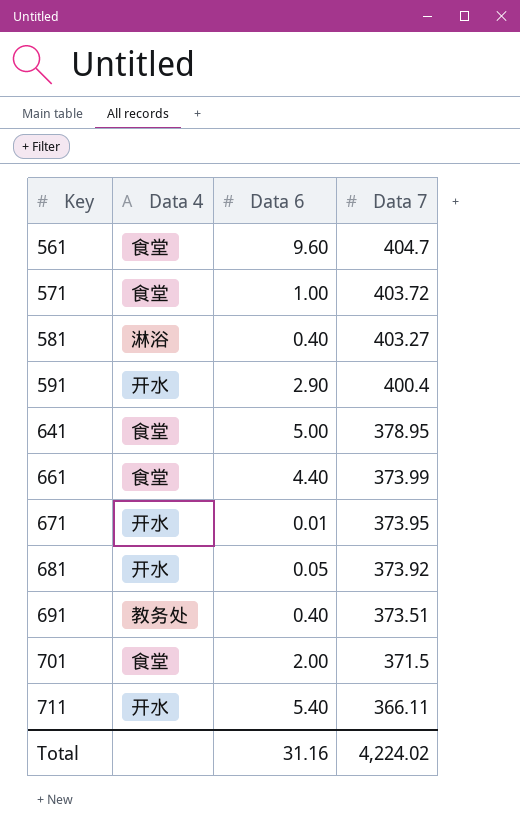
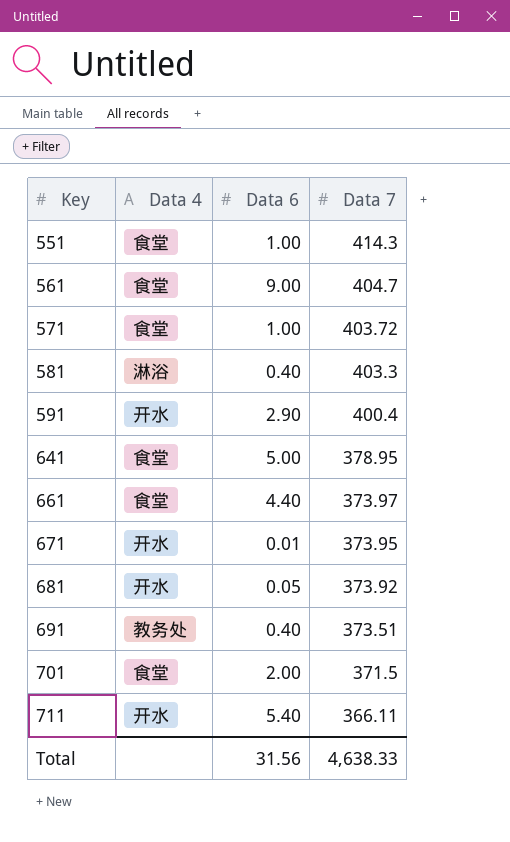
row 551: none -> 食堂 | 1.00 | 414.3
561 | Data 6: 9.60 -> 9.00
581 | Data 7: 403.27 -> 403.3
661 | Data 7: 373.99 -> 373.97
Total | Data 6: 31.16 -> 31.56
Total | Data 7: 4,224.02 -> 4,638.33

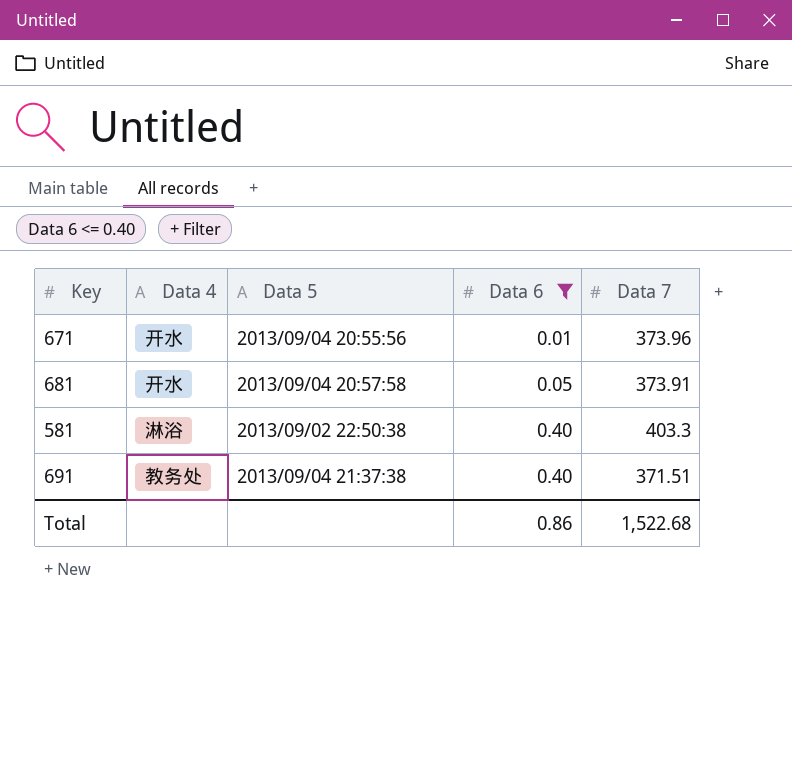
filter: none -> Data 6 <= 0.40
row order: Key ascending -> Data 6 ascending
column Data 5 | position: none -> 3
671 | Data 7: 373.95 -> 373.96
681 | Data 7: 373.92 -> 373.91
691 | Data 7: 373.51 -> 371.51
Total | Data 6: 31.56 -> 0.86
Total | Data 7: 4,638.33 -> 1,522.68

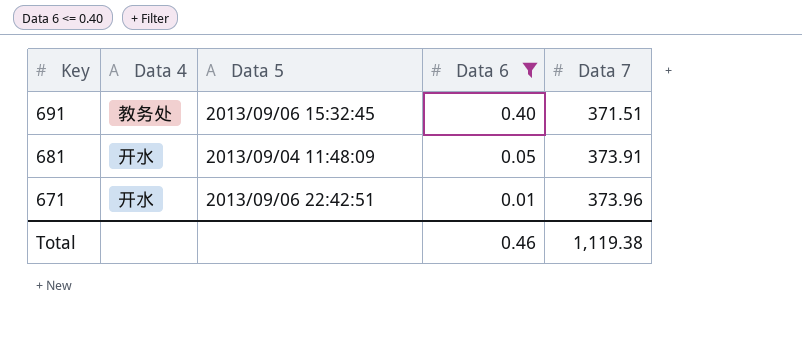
row order: Data 6 ascending -> Key descending
row 581: 淋浴 | 2013/09/02 22:50:38 | 0.40 | 403.3 -> none
691 | Data 5: 2013/09/04 21:37:38 -> 2013/09/06 15:32:45
681 | Data 5: 2013/09/04 20:57:58 -> 2013/09/04 11:48:09
671 | Data 5: 2013/09/04 20:55:56 -> 2013/09/06 22:42:51
Total | Data 6: 0.86 -> 0.46
Total | Data 7: 1,522.68 -> 1,119.38

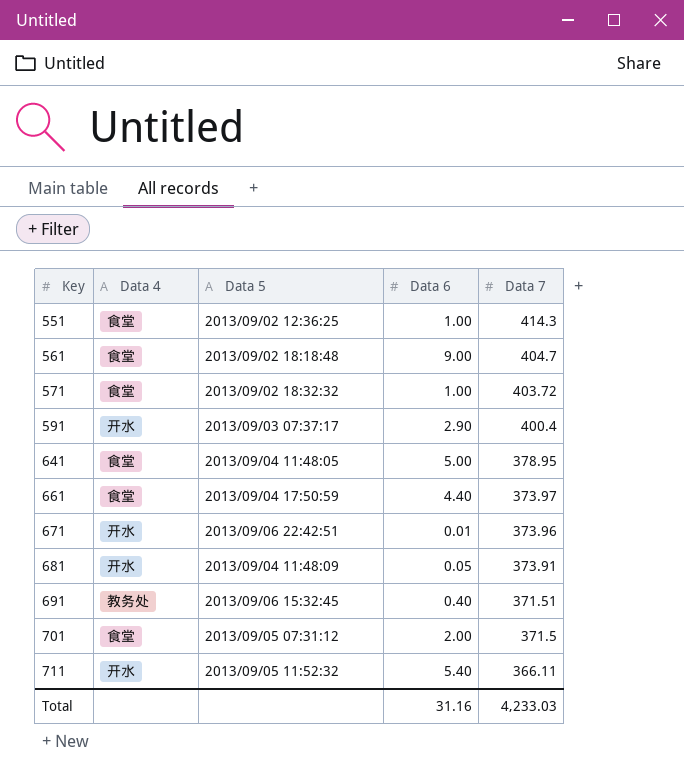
filter: Data 6 <= 0.40 -> none
row order: Key descending -> Key ascending
Total | Data 6: 0.46 -> 31.16
Total | Data 7: 1,119.38 -> 4,233.03

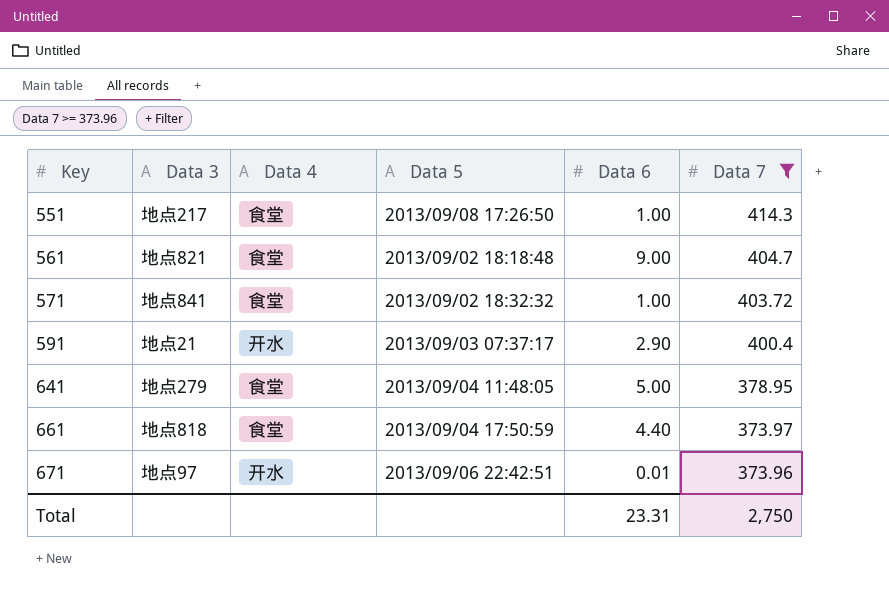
filter: none -> Data 7 >= 373.96
column Data 3 | position: none -> 2
551 | Data 5: 2013/09/02 12:36:25 -> 2013/09/08 17:26:50
Total | Data 6: 31.16 -> 23.31
Total | Data 7: 4,233.03 -> 2,750

